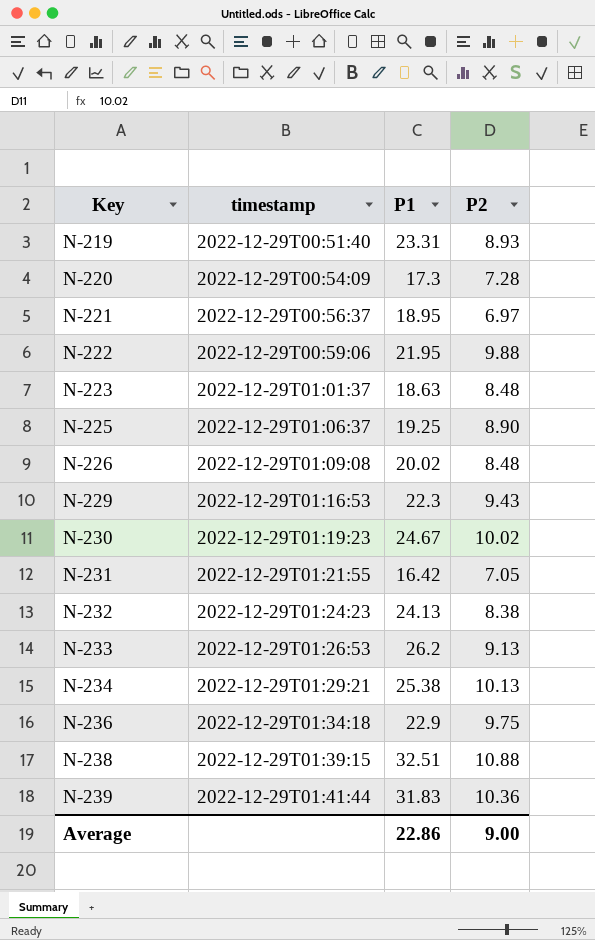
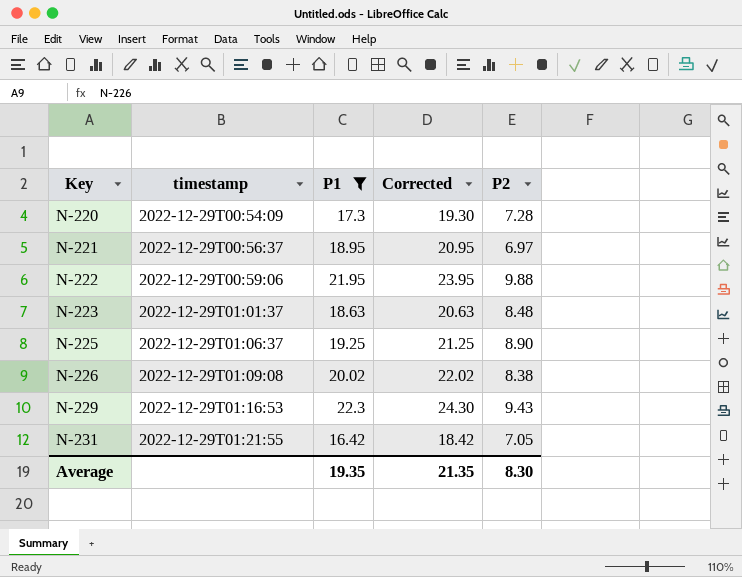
filter: none -> P1 <= 22.3
column Corrected | formula: none -> [P1] + 2
N-226 | P2: 8.48 -> 8.38
Average | P1: 22.86 -> 19.35
Average | P2: 9.00 -> 8.30

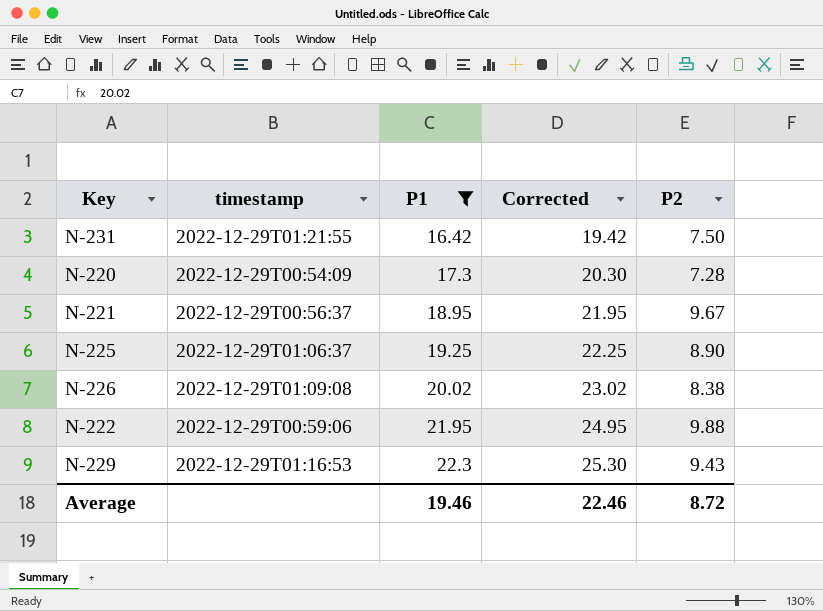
row order: Key ascending -> P1 ascending
column Corrected | formula: [P1] + 2 -> [P1] + 3
row N-223: 2022-12-29T01:01:37 | 18.63 | 20.63 | 8.48 -> none
N-231 | P2: 7.05 -> 7.50
N-221 | P2: 6.97 -> 9.67
Average | P1: 19.35 -> 19.46
Average | Corrected: 21.35 -> 22.46
Average | P2: 8.30 -> 8.72

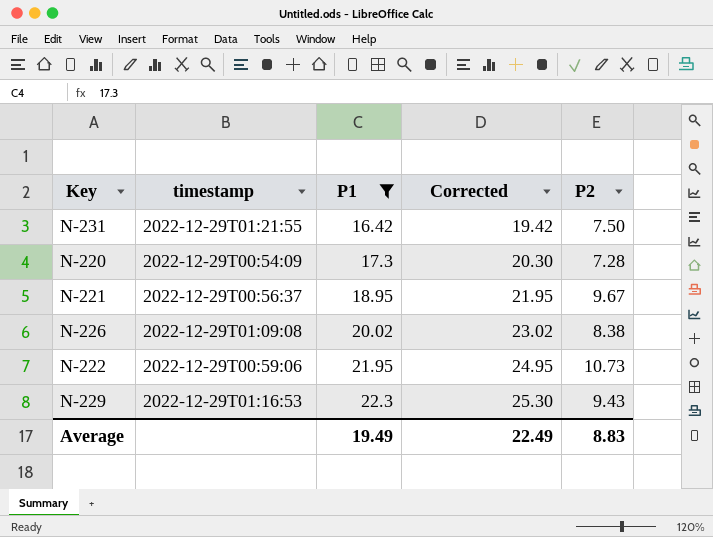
row N-225: 2022-12-29T01:06:37 | 19.25 | 22.25 | 8.90 -> none
N-222 | P2: 9.88 -> 10.73
Average | P1: 19.46 -> 19.49
Average | Corrected: 22.46 -> 22.49
Average | P2: 8.72 -> 8.83

